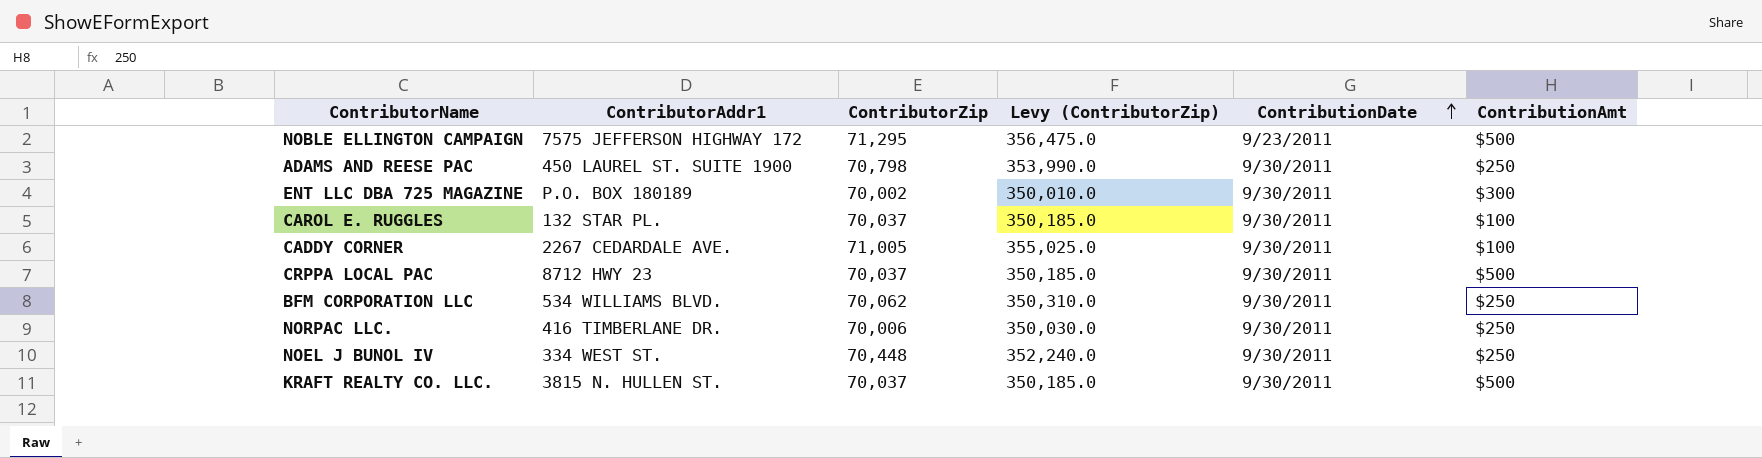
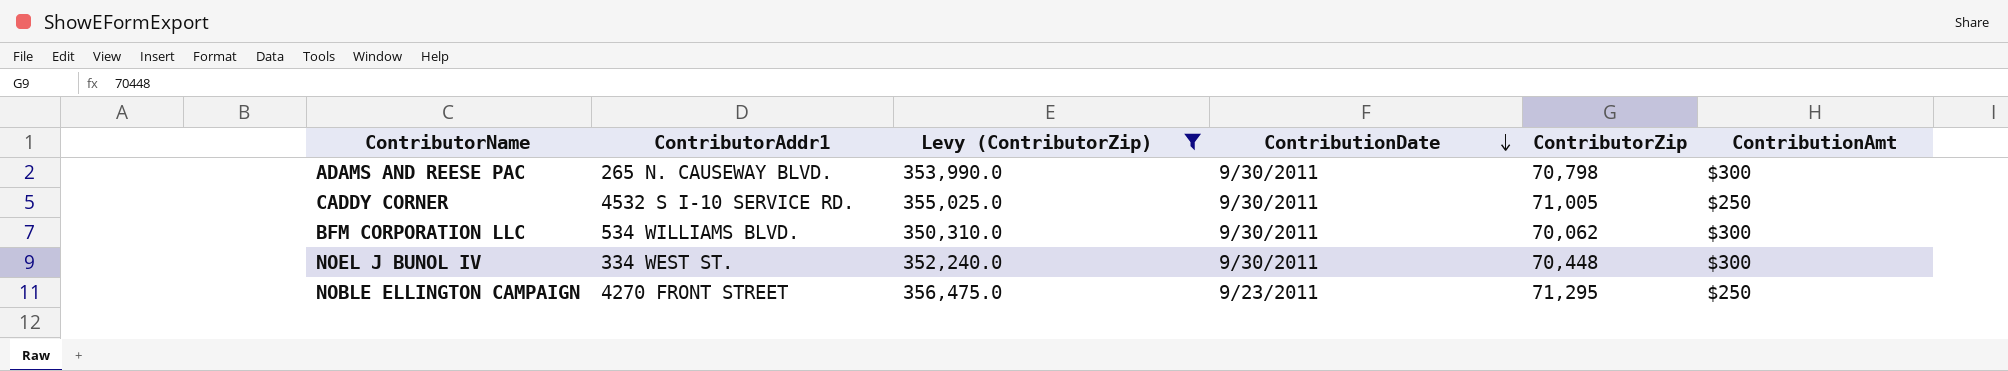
filter: none -> Levy (ContributorZip) >= 350,310.0
row order: ContributionDate ascending -> ContributionDate descending
column ContributorZip | position: 3 -> 5
ADAMS AND REESE PAC | ContributorAddr1: 450 LAUREL ST. SUITE 1900 -> 265 N. CAUSEWAY BLVD.
ADAMS AND REESE PAC | ContributionAmt: $250 -> $300
CADDY CORNER | ContributorAddr1: 2267 CEDARDALE AVE. -> 4532 S I-10 SERVICE RD.
CADDY CORNER | ContributionAmt: $100 -> $250
BFM CORPORATION LLC | ContributionAmt: $250 -> $300
NOEL J BUNOL IV | ContributionAmt: $250 -> $300
NOBLE ELLINGTON CAMPAIGN | ContributorAddr1: 7575 JEFFERSON HIGHWAY 172 -> 4270 FRONT STREET
NOBLE ELLINGTON CAMPAIGN | ContributionAmt: $500 -> $250

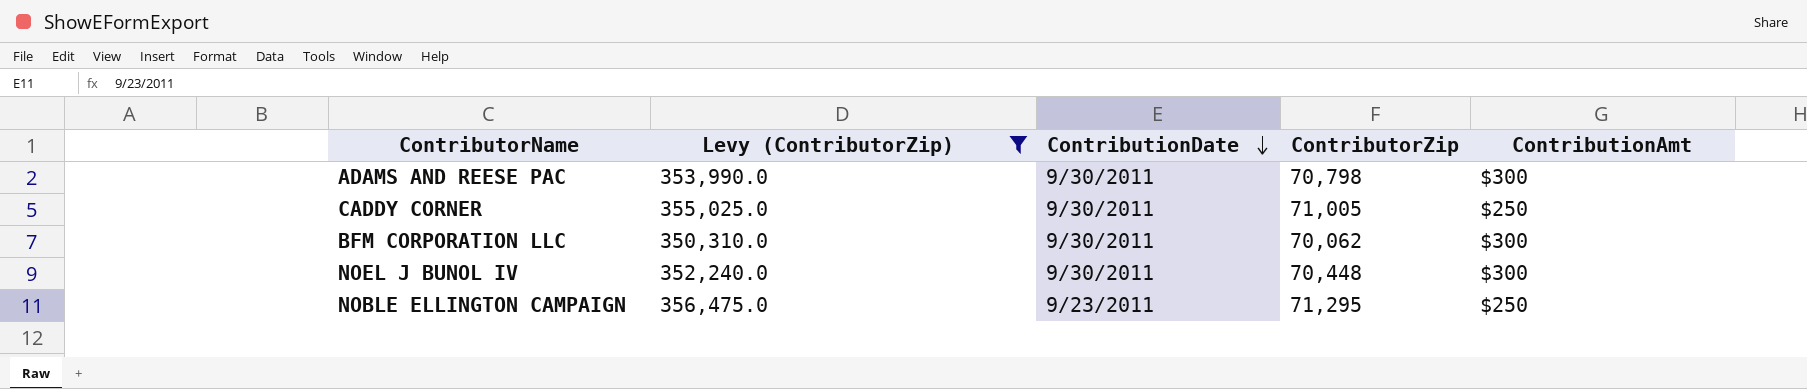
column ContributorAddr1 | position: 2 -> none

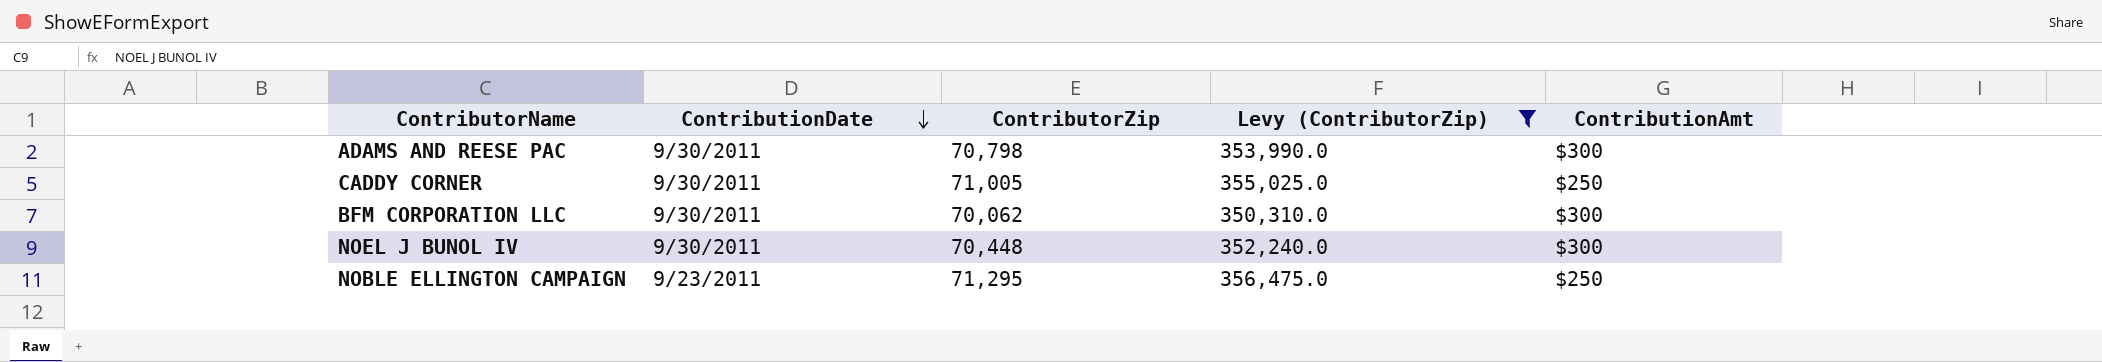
column Levy (ContributorZip) | position: 2 -> 4

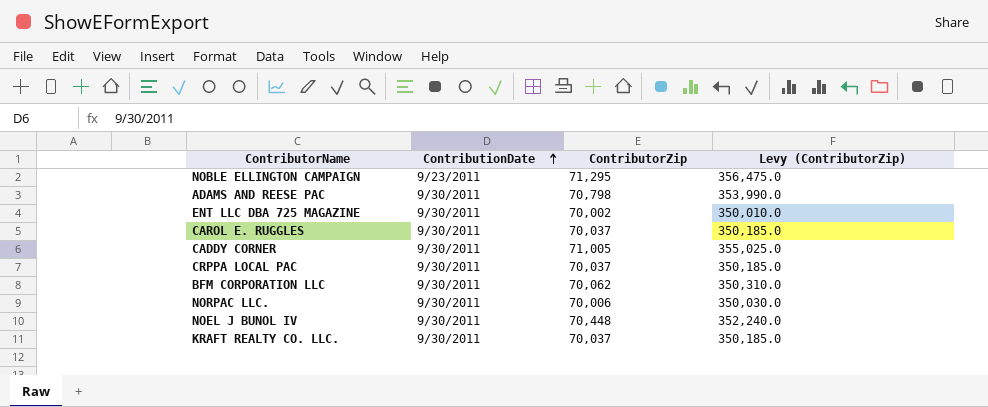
filter: Levy (ContributorZip) >= 350,310.0 -> none
row order: ContributionDate descending -> ContributionDate ascending
column ContributionAmt | position: 5 -> none

